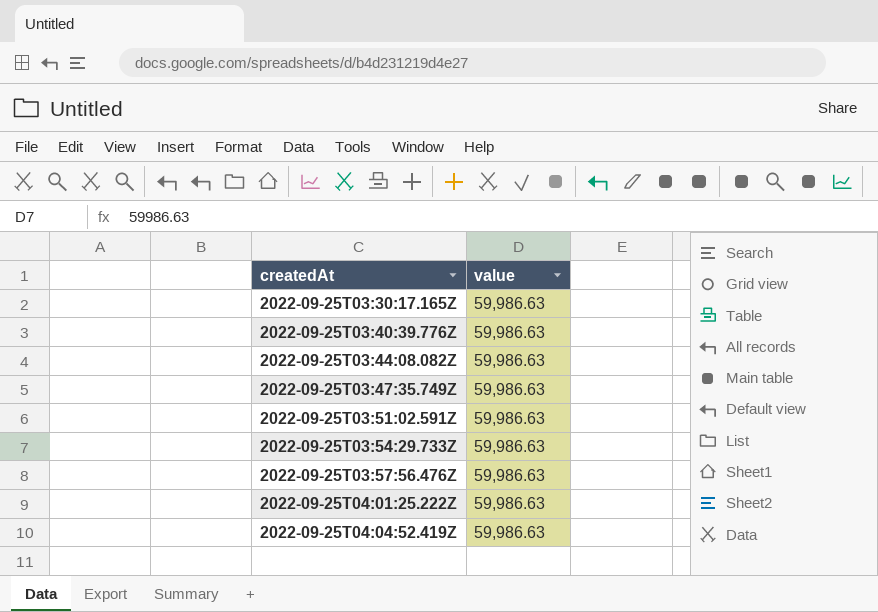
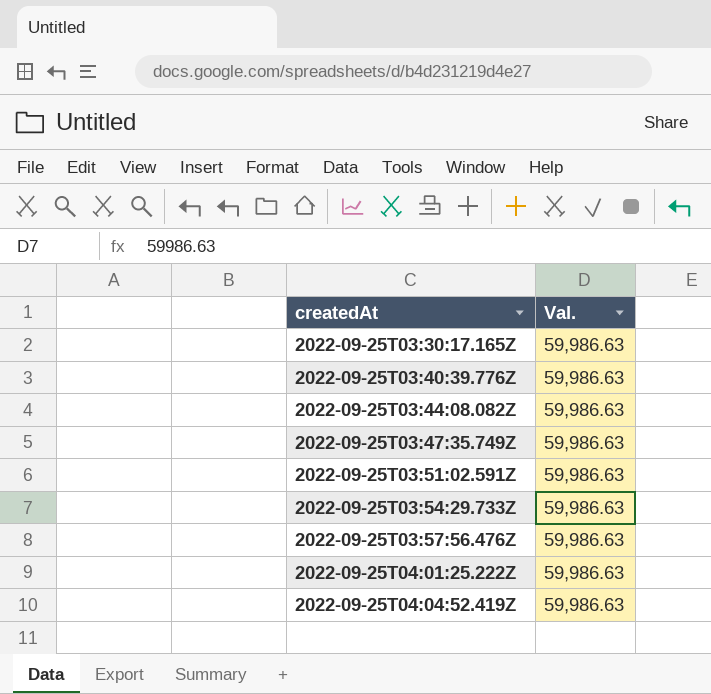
column name: value -> Val.

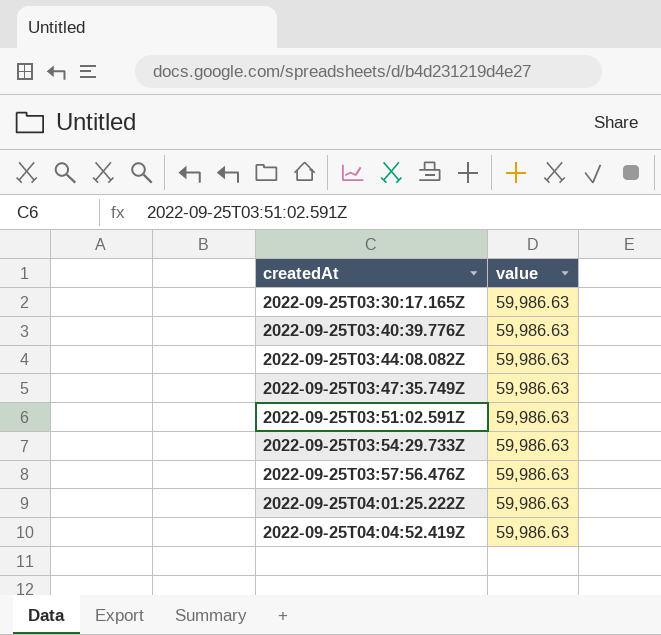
column name: Val. -> value

